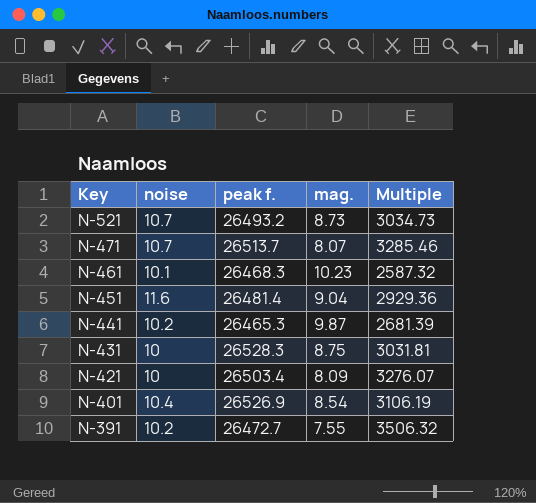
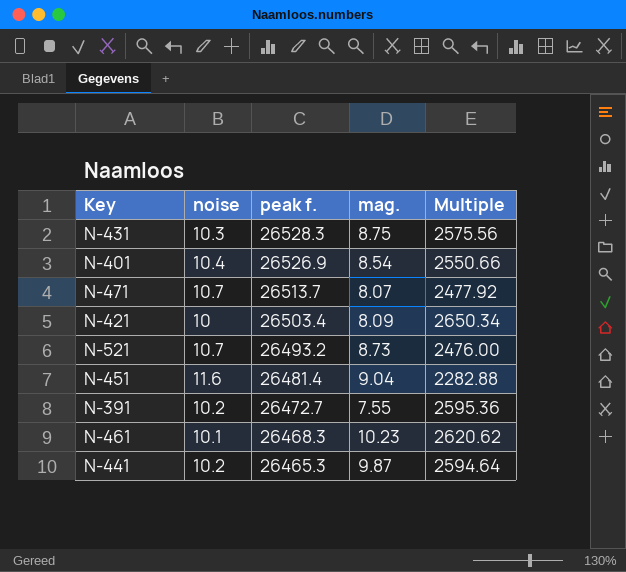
row order: Key descending -> peak f. descending
column Multiple | formula: [peak f.] / [mag.] -> [peak f.] / [noise]
N-431 | noise: 10 -> 10.3

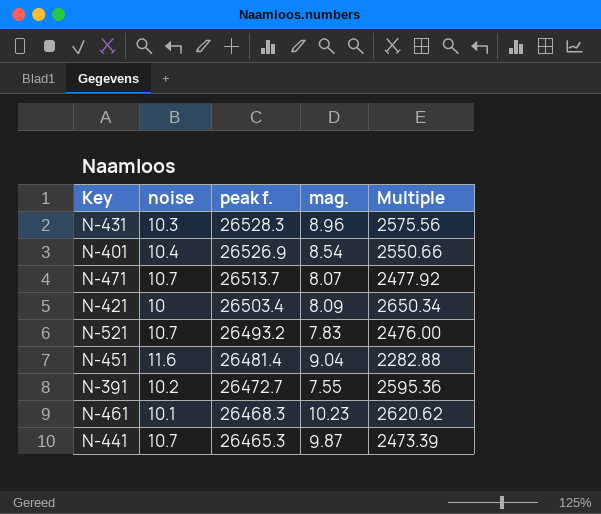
N-431 | mag.: 8.75 -> 8.96
N-521 | mag.: 8.73 -> 7.83
N-441 | noise: 10.2 -> 10.7
N-441 | Multiple: 2594.64 -> 2473.39

